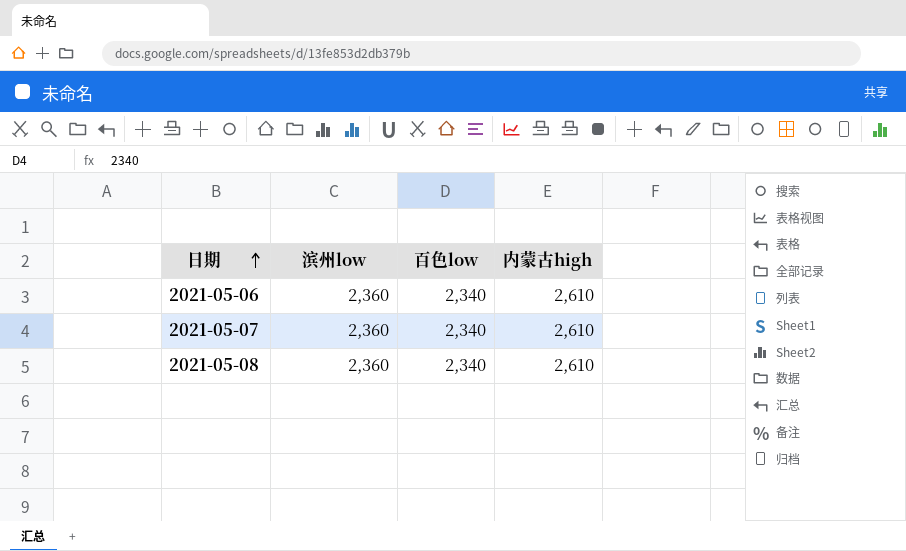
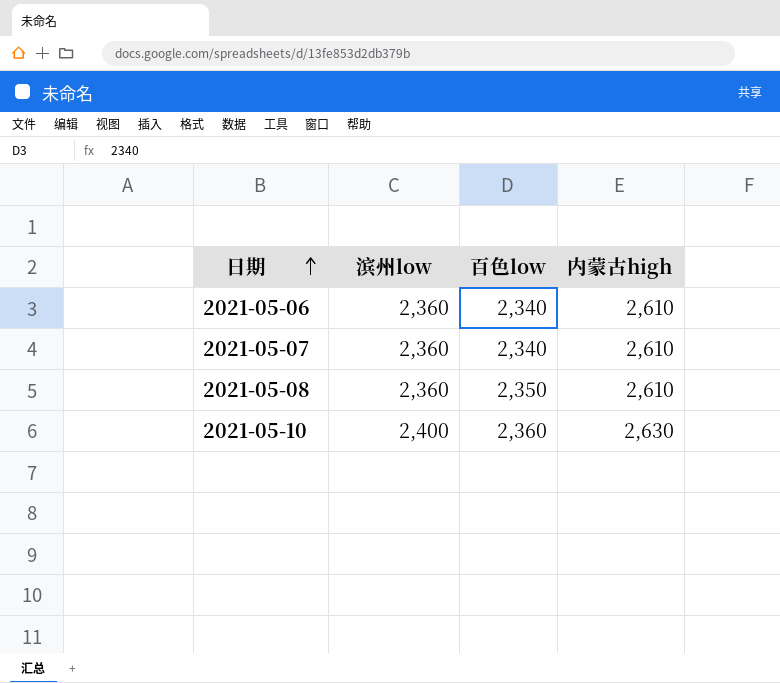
2021-05-08 | 百色low: 2,340 -> 2,350
row 2021-05-10: none -> 2,400 | 2,360 | 2,630

